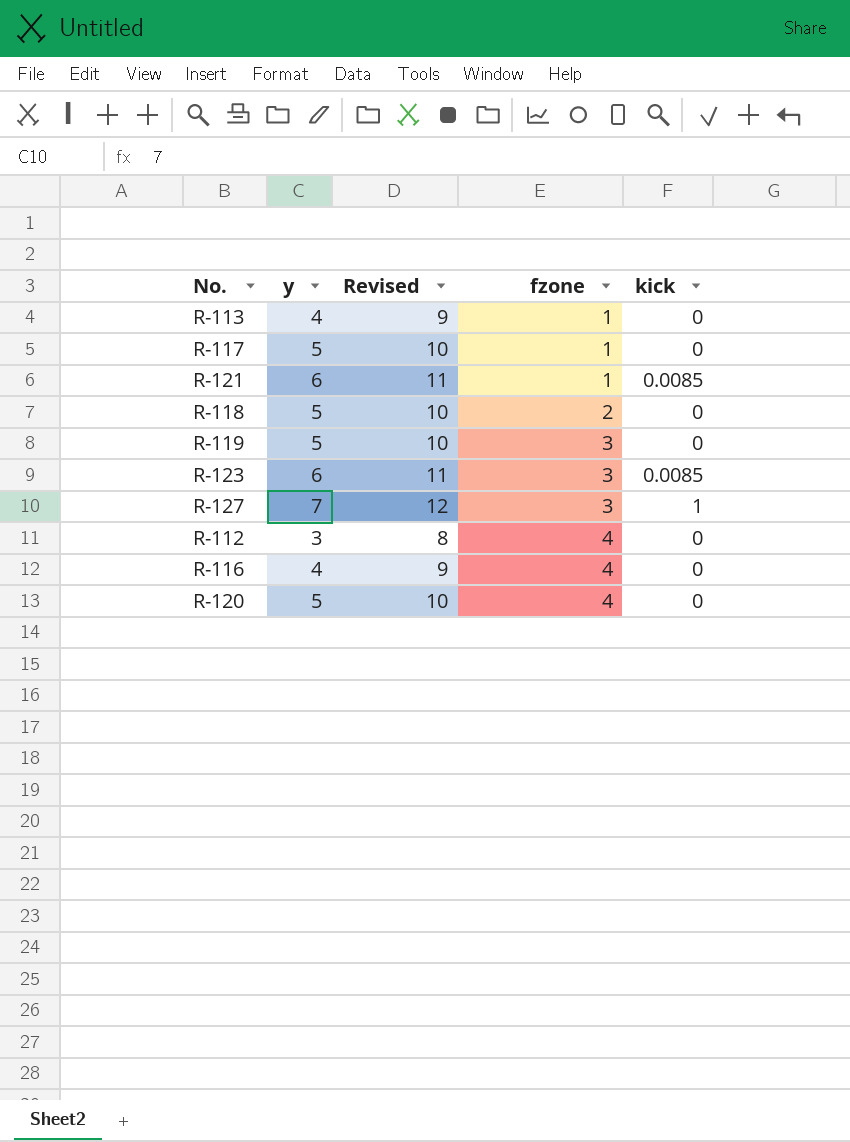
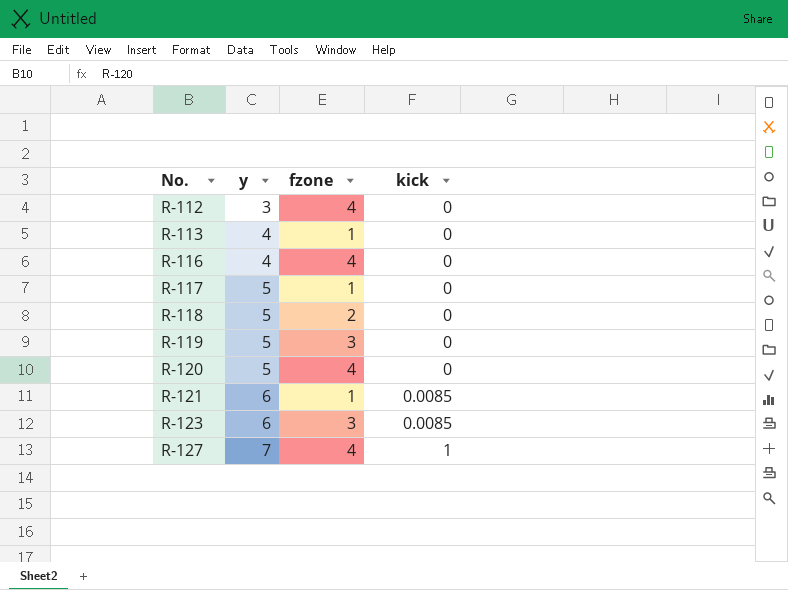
row order: fzone ascending -> No. ascending
column Revised | formula: [y] + 5 -> none
R-127 | fzone: 3 -> 4

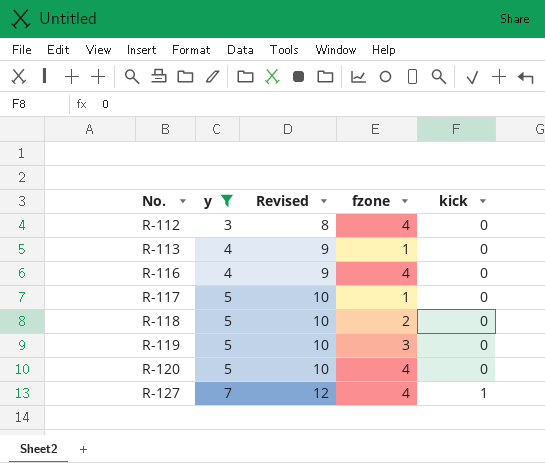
filter: none -> y != 6
column Revised | formula: none -> [y] + 5

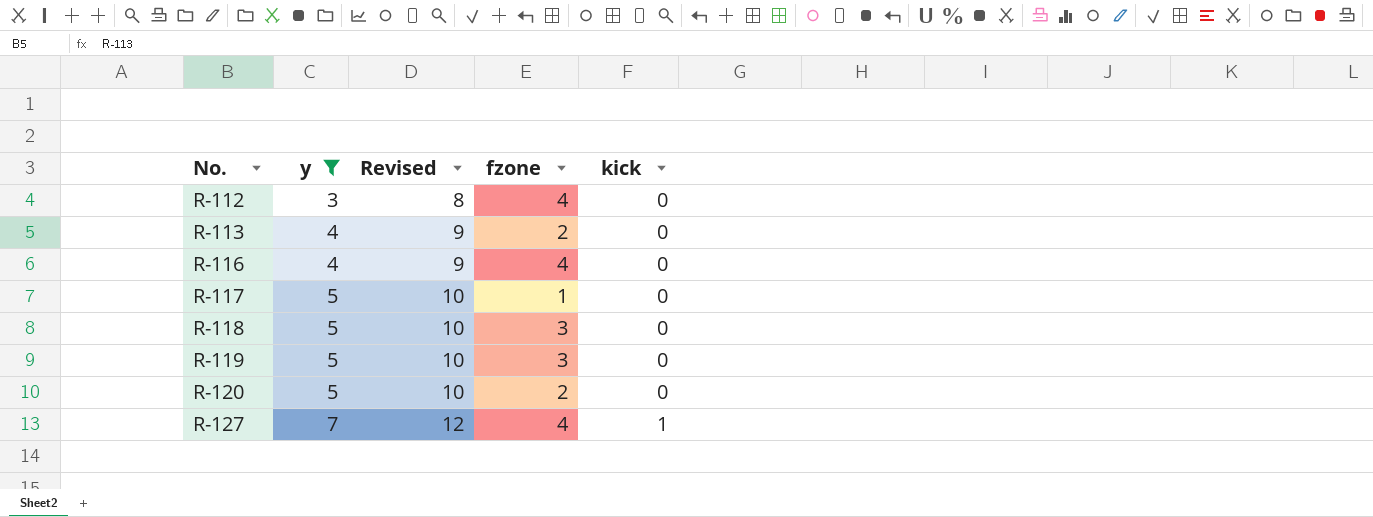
R-113 | fzone: 1 -> 2
R-118 | fzone: 2 -> 3
R-120 | fzone: 4 -> 2

